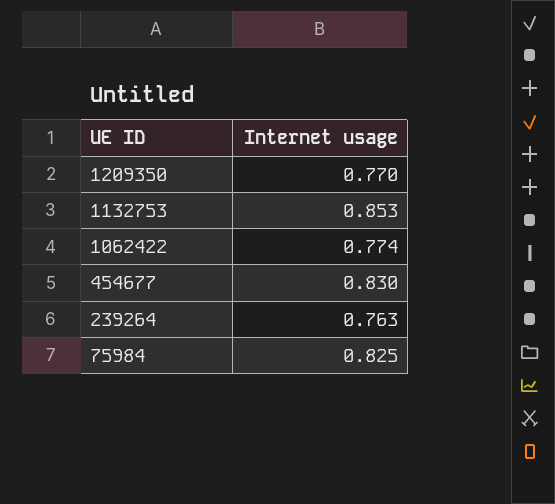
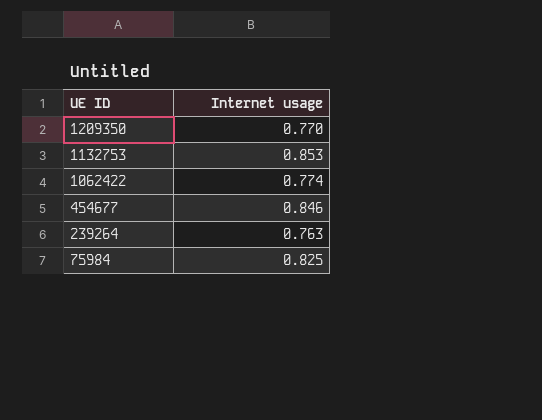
454677 | Internet usage: 0.830 -> 0.846

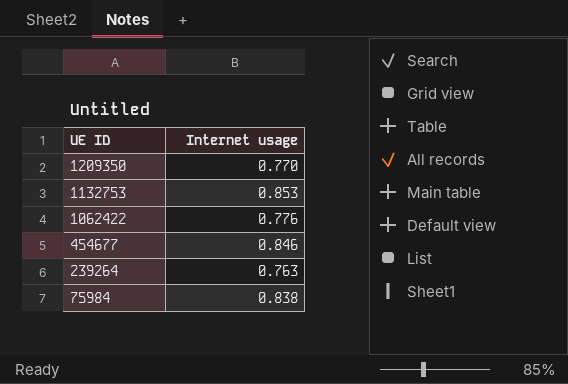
1062422 | Internet usage: 0.774 -> 0.776
75984 | Internet usage: 0.825 -> 0.838

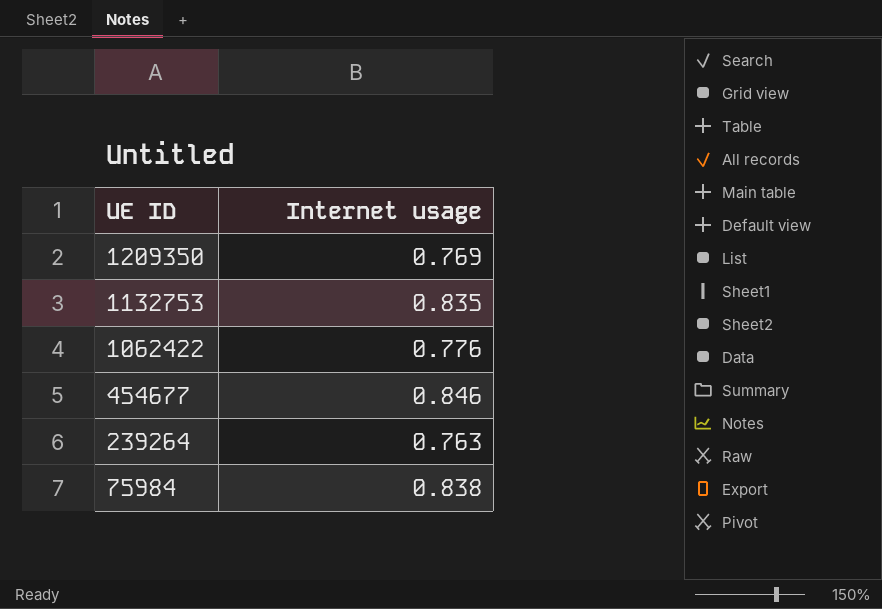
1209350 | Internet usage: 0.770 -> 0.769
1132753 | Internet usage: 0.853 -> 0.835

